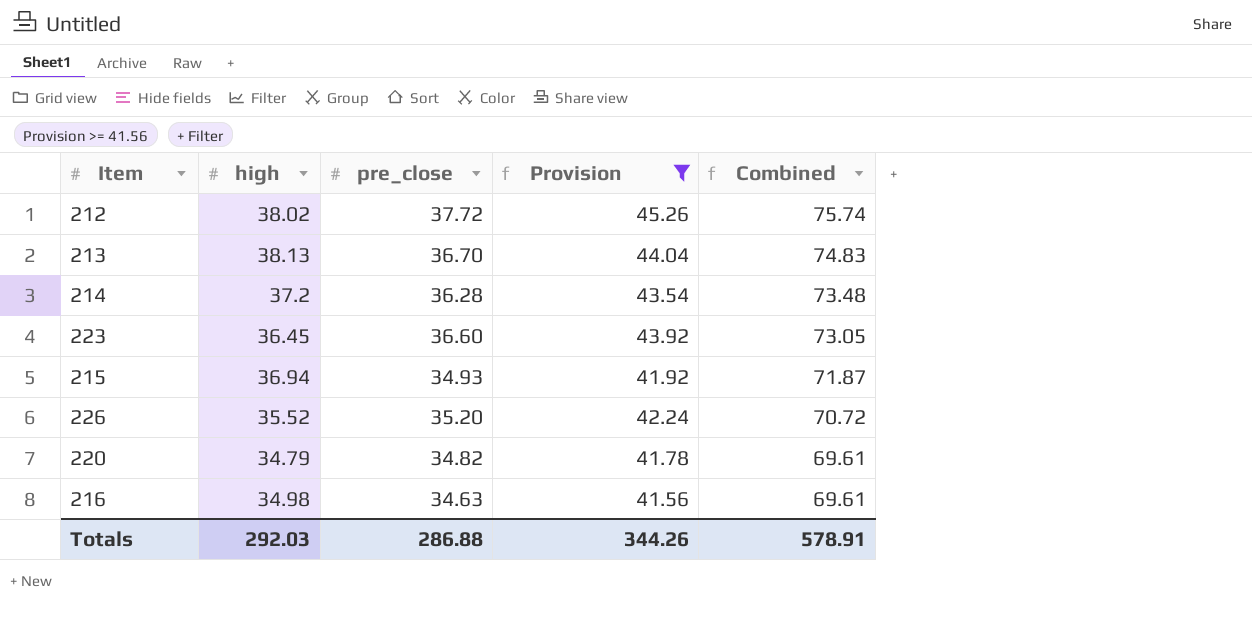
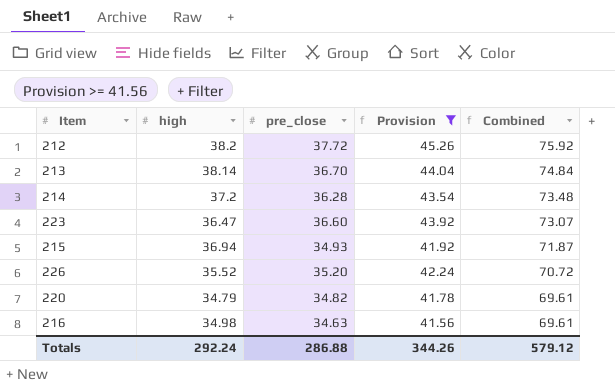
212 | high: 38.02 -> 38.2
212 | Combined: 75.74 -> 75.92
213 | high: 38.13 -> 38.14
213 | Combined: 74.83 -> 74.84
223 | high: 36.45 -> 36.47
223 | Combined: 73.05 -> 73.07
Totals | high: 292.03 -> 292.24
Totals | Combined: 578.91 -> 579.12

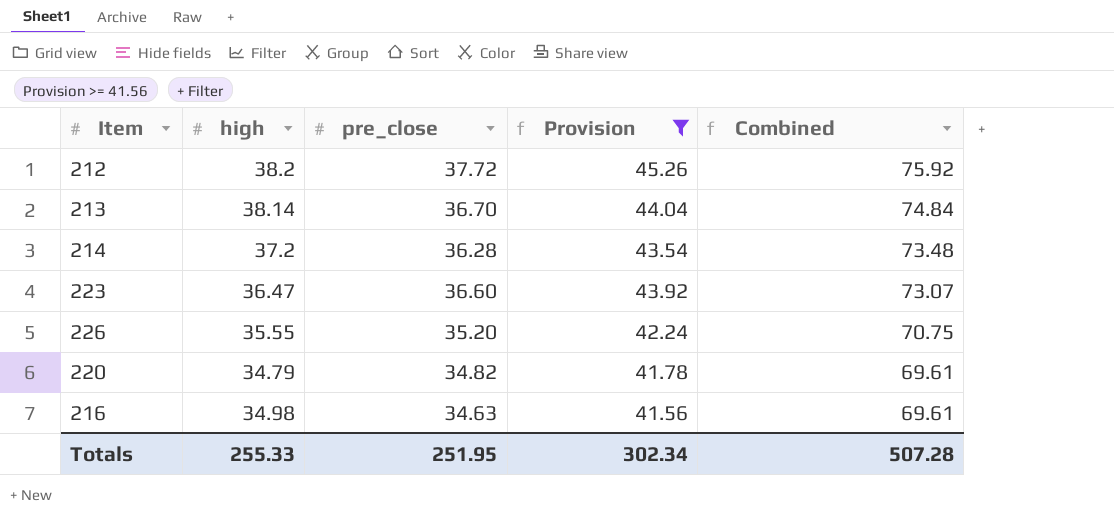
row 215: 36.94 | 34.93 | 41.92 | 71.87 -> none
226 | high: 35.52 -> 35.55
226 | Combined: 70.72 -> 70.75
Totals | high: 292.24 -> 255.33
Totals | pre_close: 286.88 -> 251.95
Totals | Provision: 344.26 -> 302.34
Totals | Combined: 579.12 -> 507.28

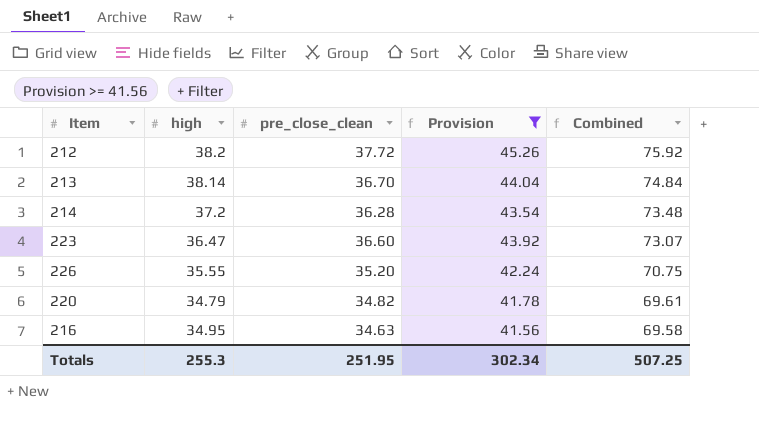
column name: pre_close -> pre_close_clean
216 | high: 34.98 -> 34.95
216 | Combined: 69.61 -> 69.58
Totals | high: 255.33 -> 255.3
Totals | Combined: 507.28 -> 507.25

